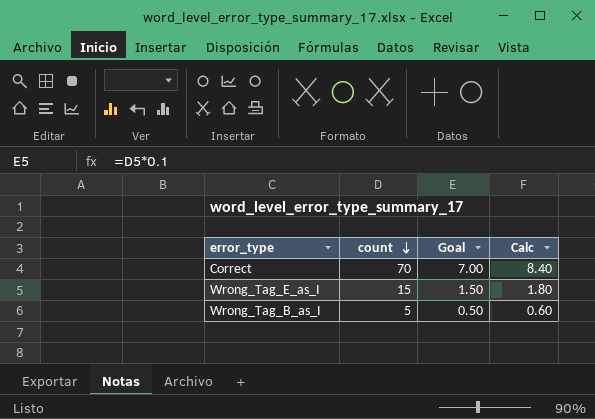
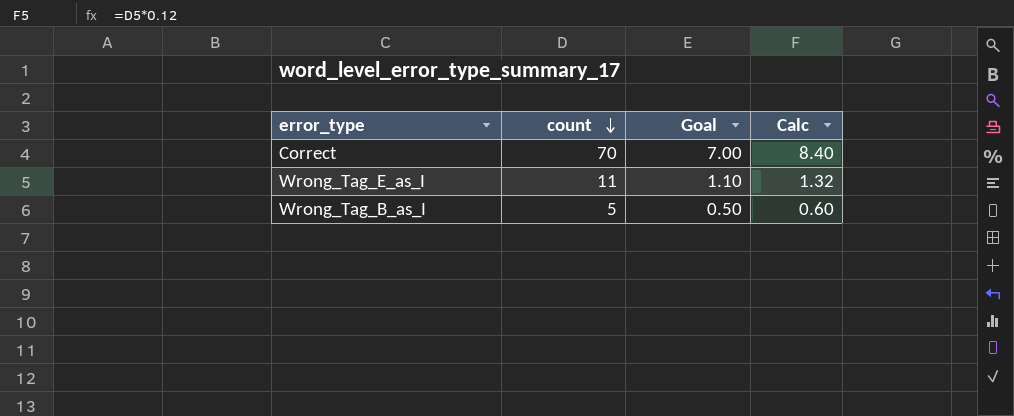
Wrong_Tag_E_as_I | count: 15 -> 11
Wrong_Tag_E_as_I | Goal: 1.50 -> 1.10
Wrong_Tag_E_as_I | Calc: 1.80 -> 1.32

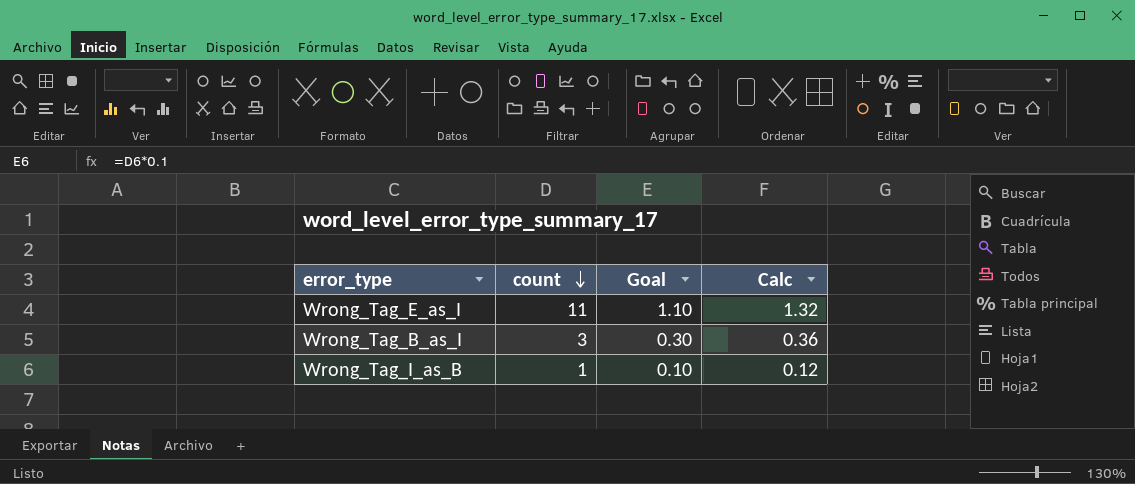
row Correct: 70 | 7.00 | 8.40 -> none
Wrong_Tag_B_as_I | count: 5 -> 3
Wrong_Tag_B_as_I | Goal: 0.50 -> 0.30
Wrong_Tag_B_as_I | Calc: 0.60 -> 0.36
row Wrong_Tag_I_as_B: none -> 1 | 0.10 | 0.12

